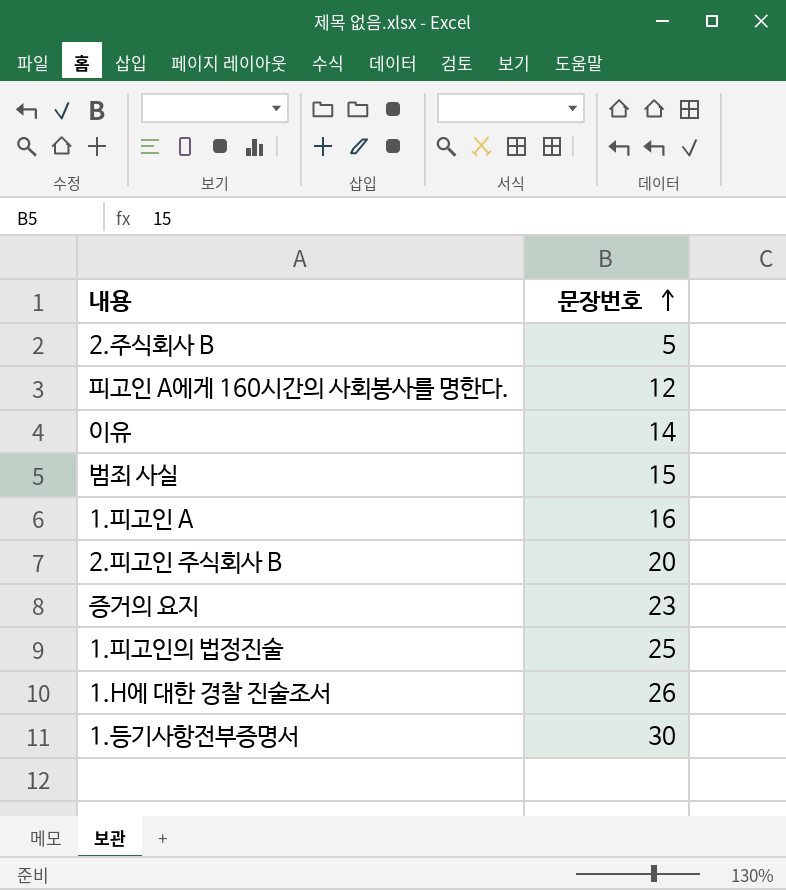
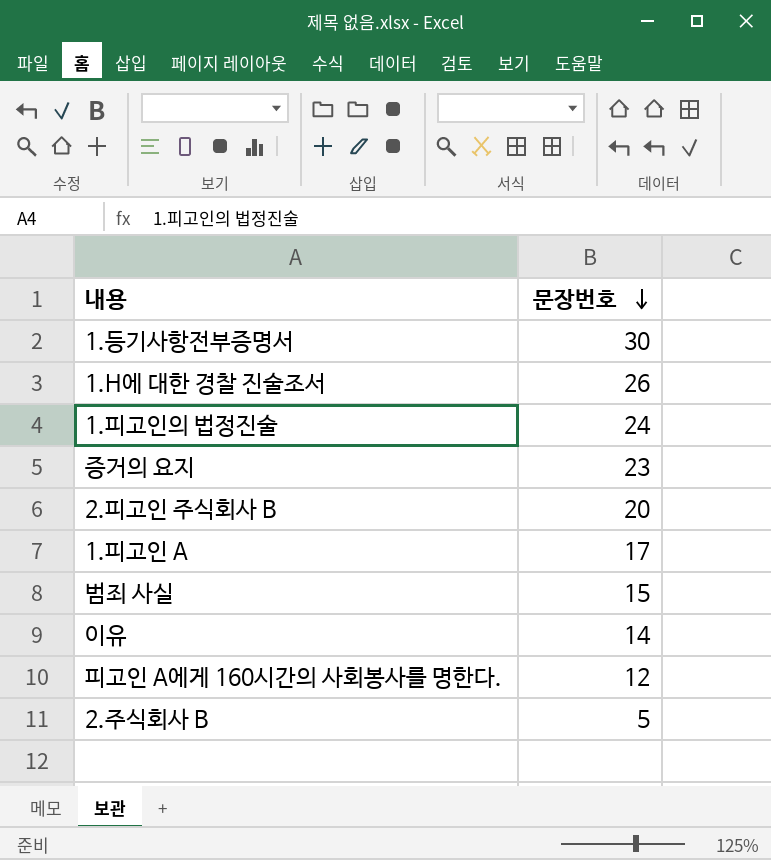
row order: 문장번호 ascending -> 문장번호 descending
1.피고인의 법정진술 | 문장번호: 25 -> 24
1.피고인 A | 문장번호: 16 -> 17

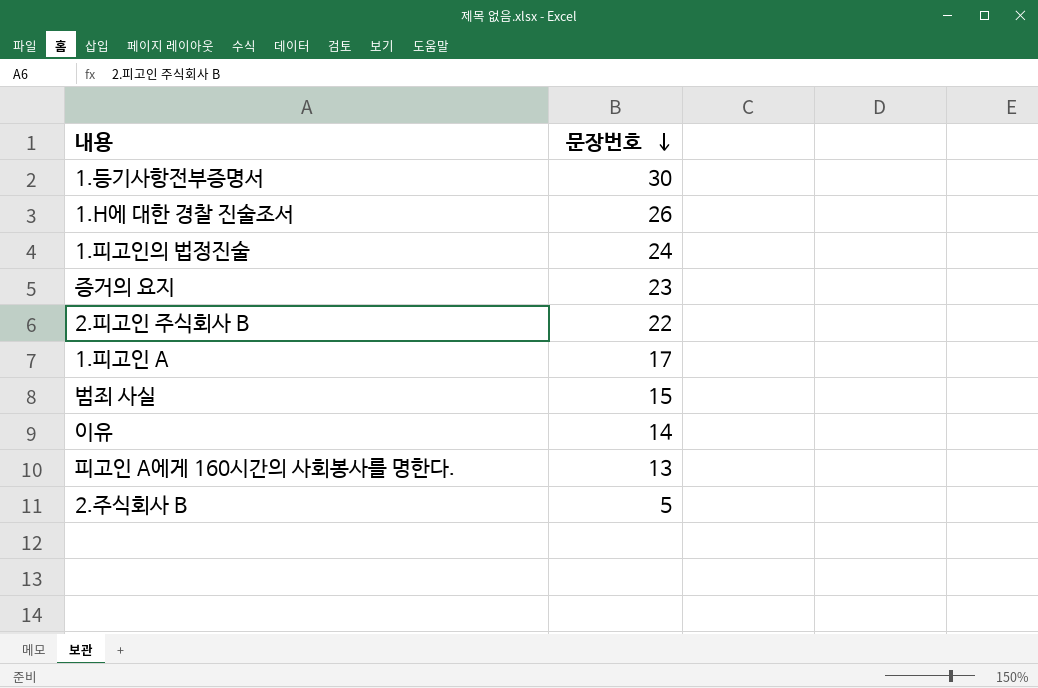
2.피고인 주식회사 B | 문장번호: 20 -> 22
피고인 A에게 160시간의 사회봉사를 명한다. | 문장번호: 12 -> 13

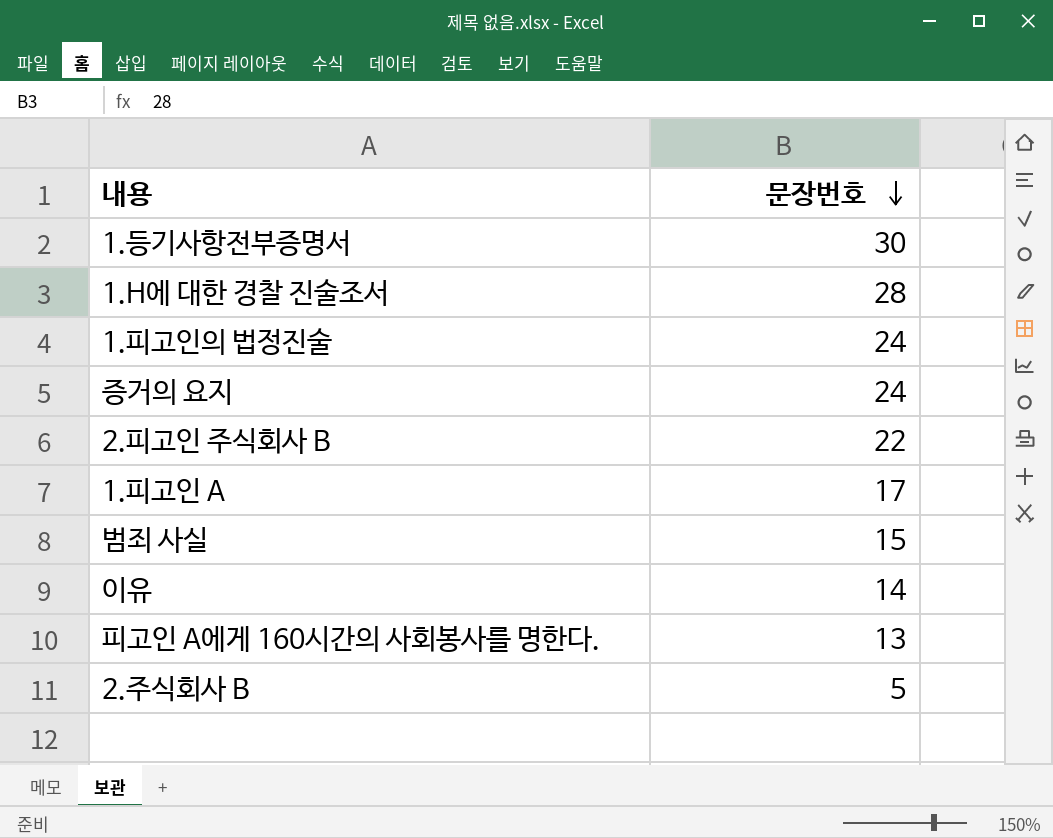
1.H에 대한 경찰 진술조서 | 문장번호: 26 -> 28
증거의 요지 | 문장번호: 23 -> 24

